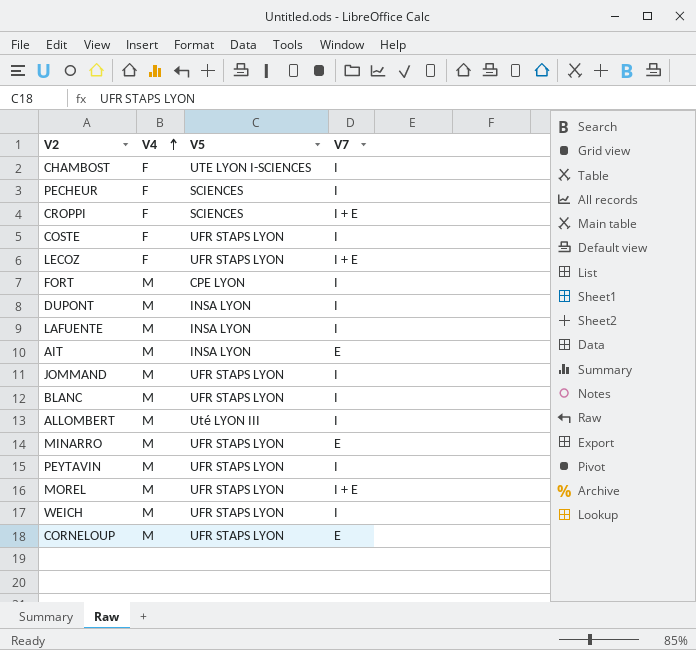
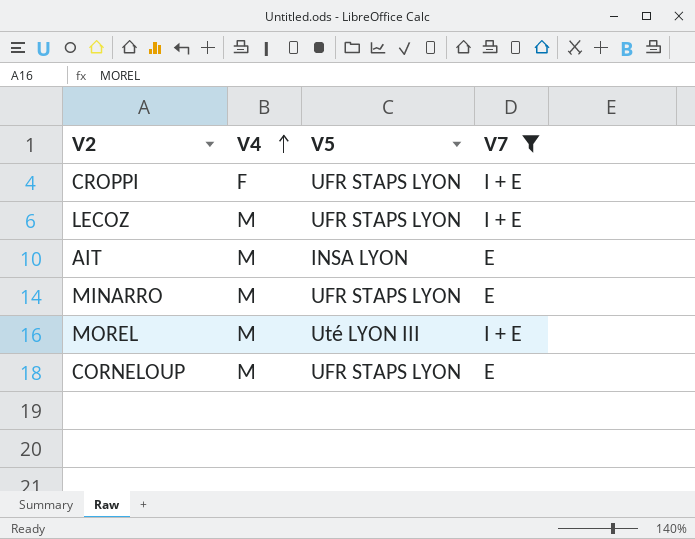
filter: none -> V7 != I
CROPPI | V5: SCIENCES -> UFR STAPS LYON
LECOZ | V4: F -> M
MOREL | V5: UFR STAPS LYON -> Uté LYON III

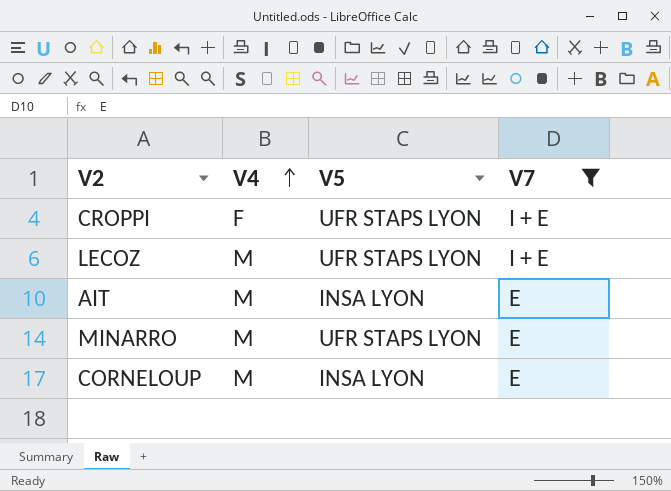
row MOREL: M | Uté LYON III | I + E -> none
CORNELOUP | V5: UFR STAPS LYON -> INSA LYON

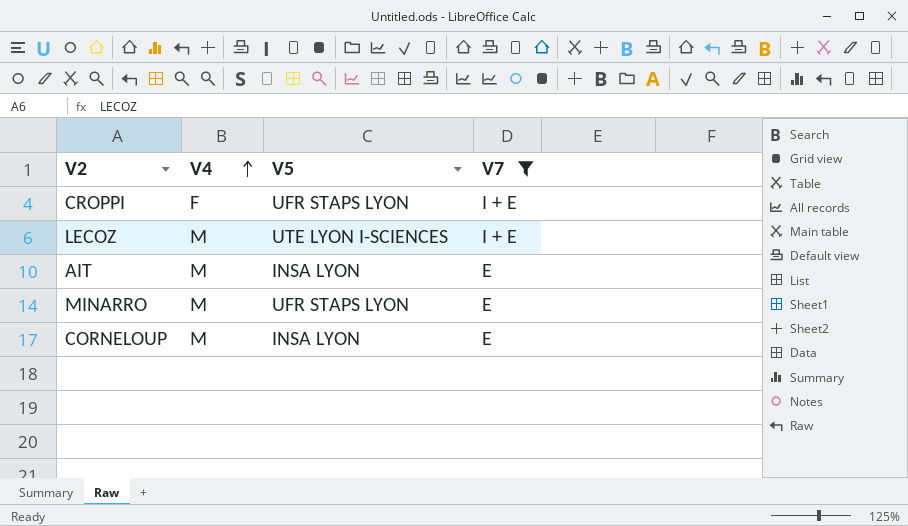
LECOZ | V5: UFR STAPS LYON -> UTE LYON I-SCIENCES

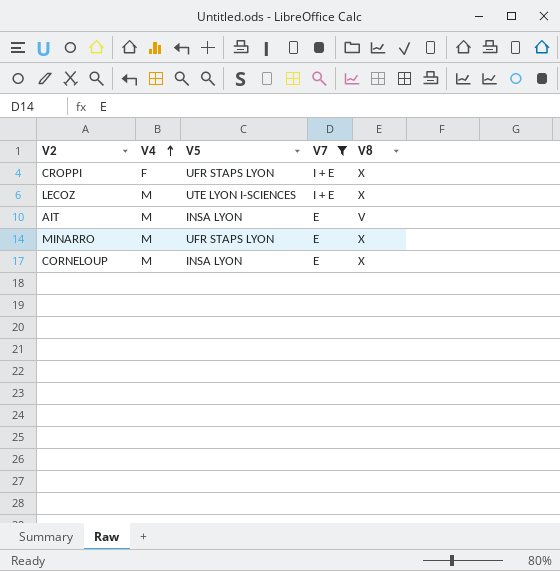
column V8 | position: none -> 5

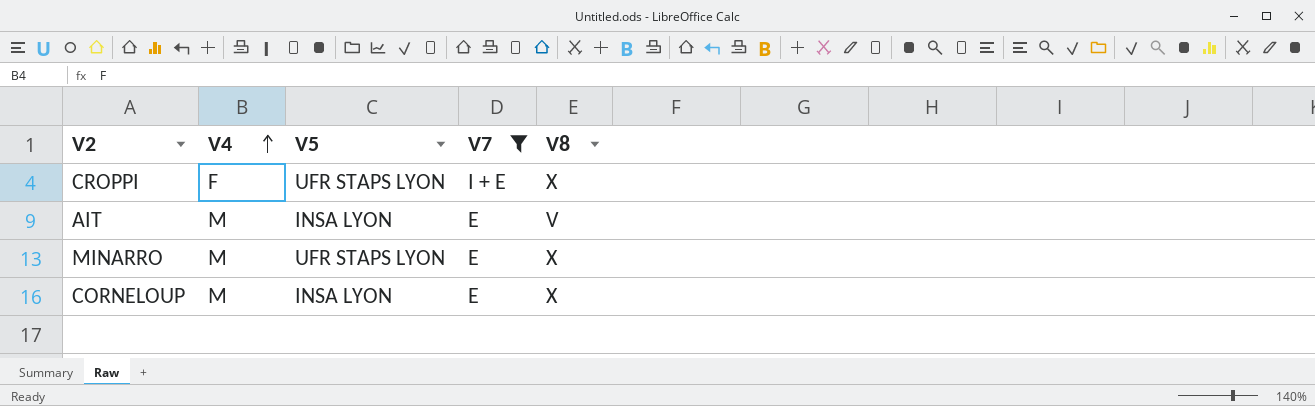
row LECOZ: M | UTE LYON I-SCIENCES | I + E | X -> none

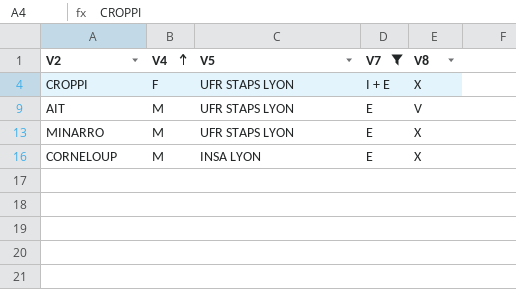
AIT | V5: INSA LYON -> UFR STAPS LYON

